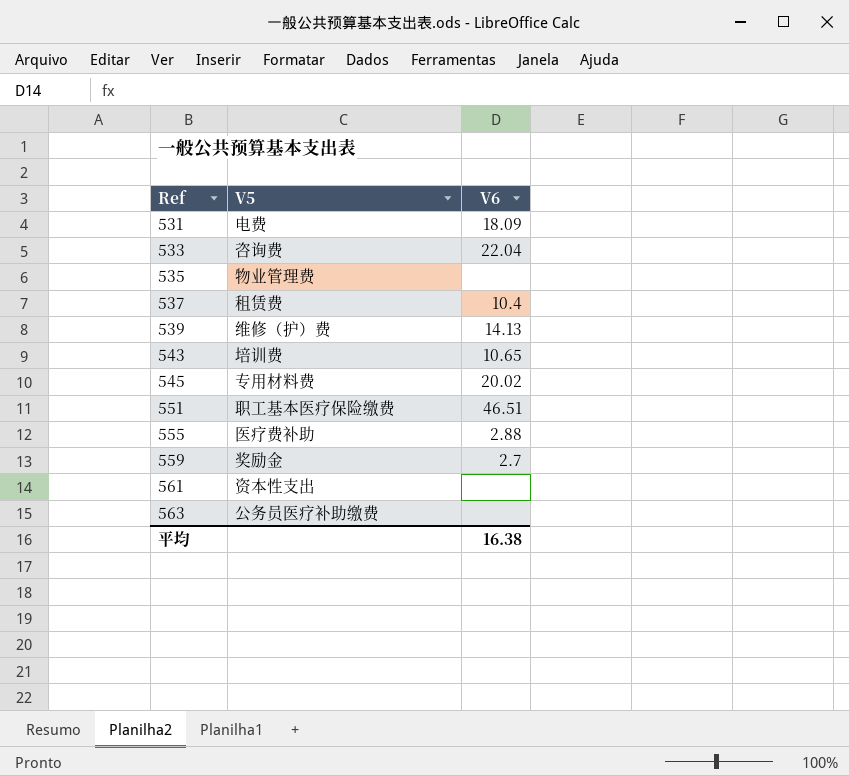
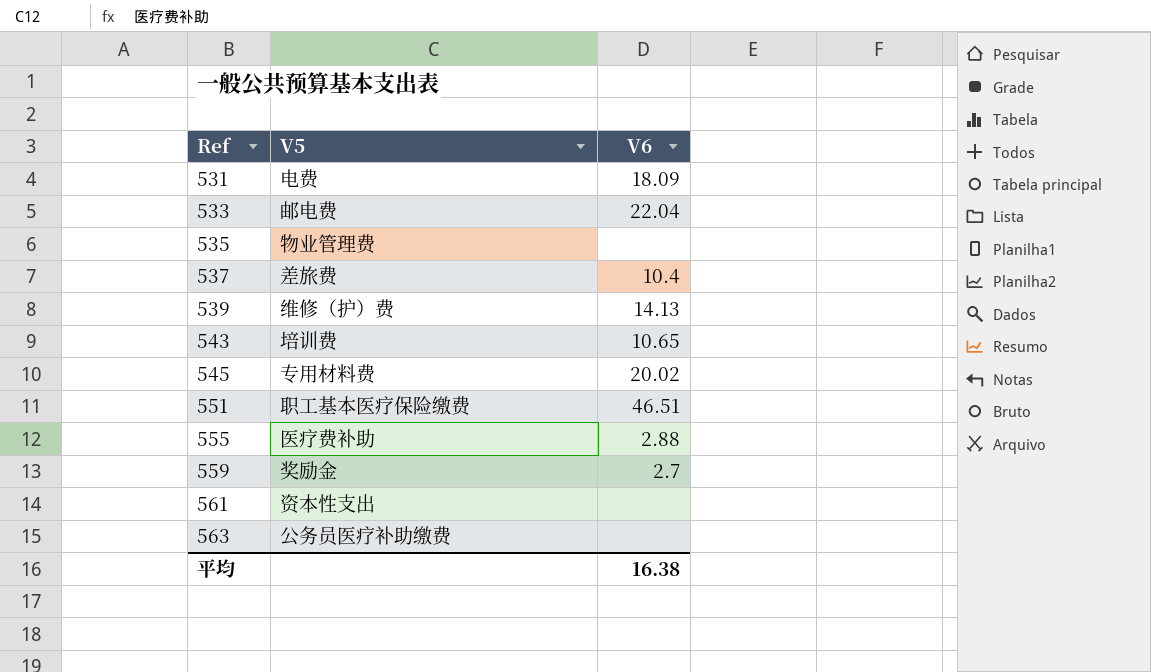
533 | V5: 咨询费 -> 邮电费
537 | V5: 租赁费 -> 差旅费

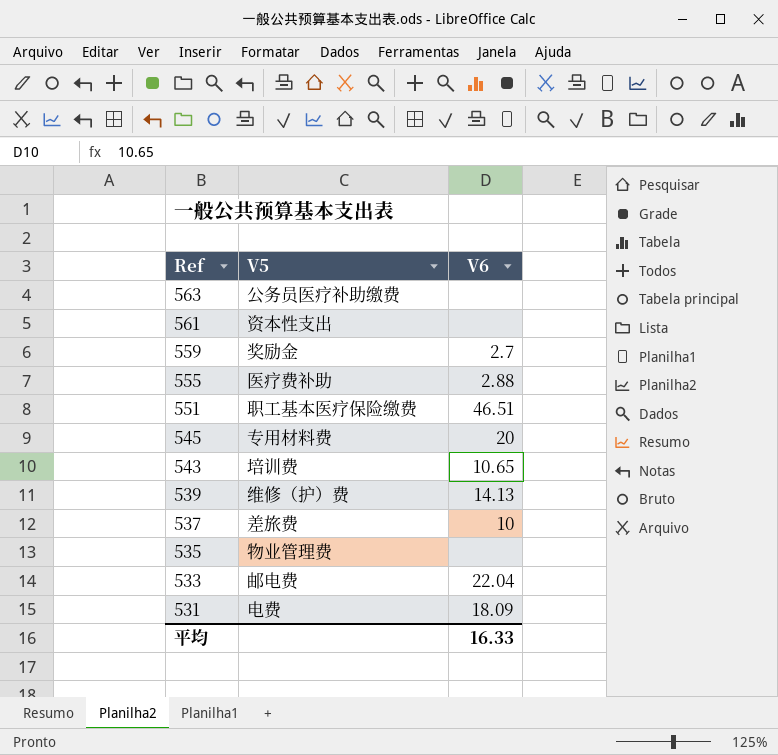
row order: Ref ascending -> Ref descending
545 | V6: 20.02 -> 20
537 | V6: 10.4 -> 10
平均 | V6: 16.38 -> 16.33

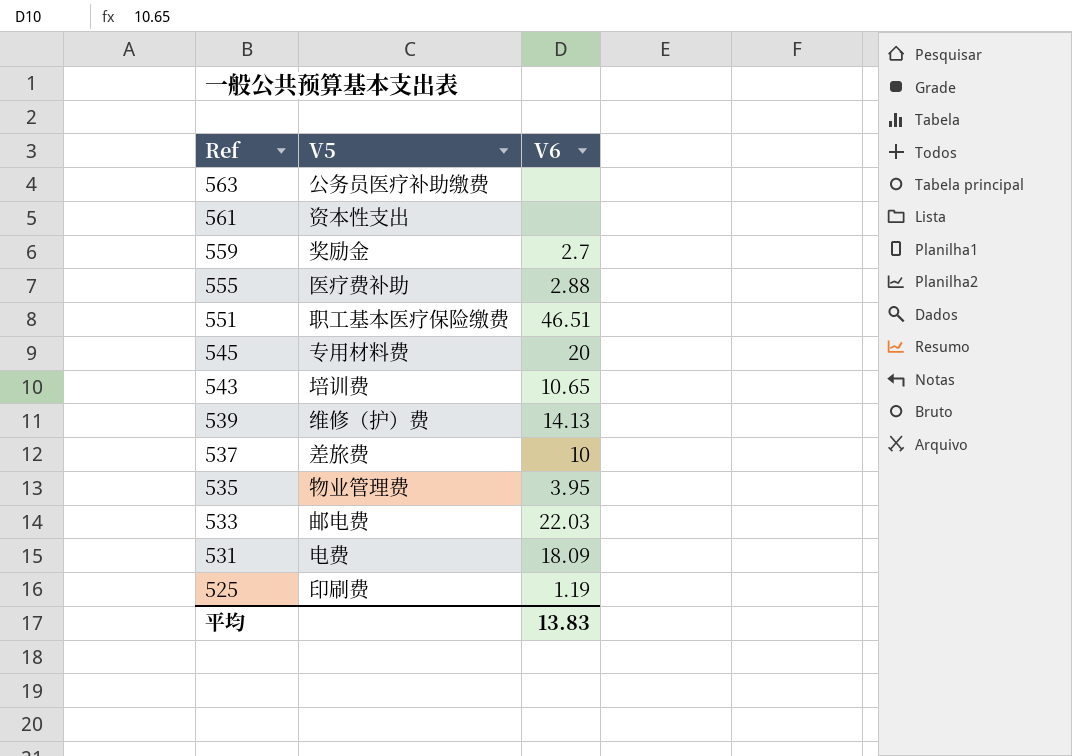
535 | V6: none -> 3.95
533 | V6: 22.04 -> 22.03
row 525: none -> 印刷费 | 1.19
平均 | V6: 16.33 -> 13.83

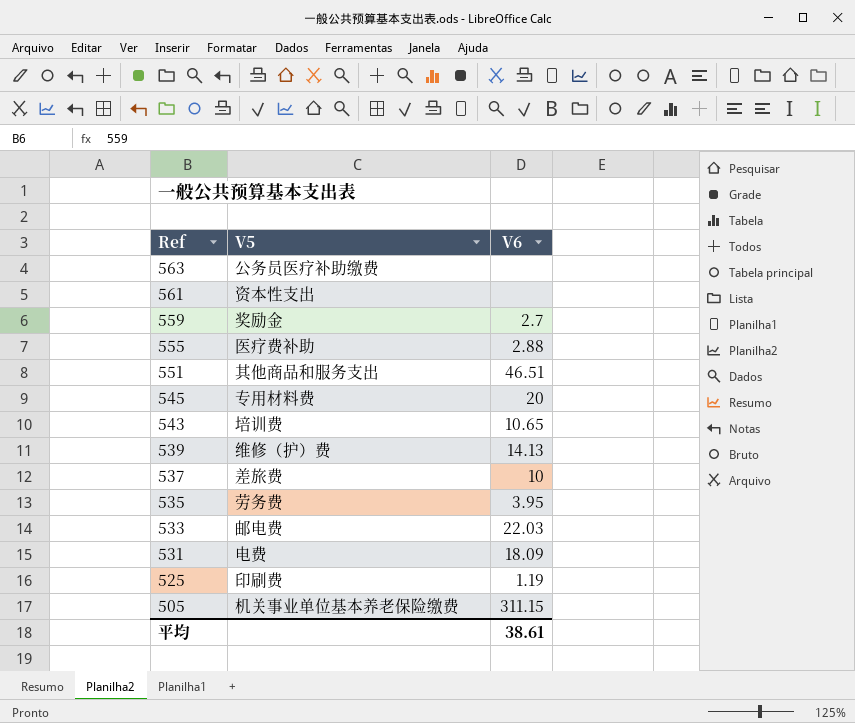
551 | V5: 职工基本医疗保险缴费 -> 其他商品和服务支出
535 | V5: 物业管理费 -> 劳务费
row 505: none -> 机关事业单位基本养老保险缴费 | 311.15
平均 | V6: 13.83 -> 38.61

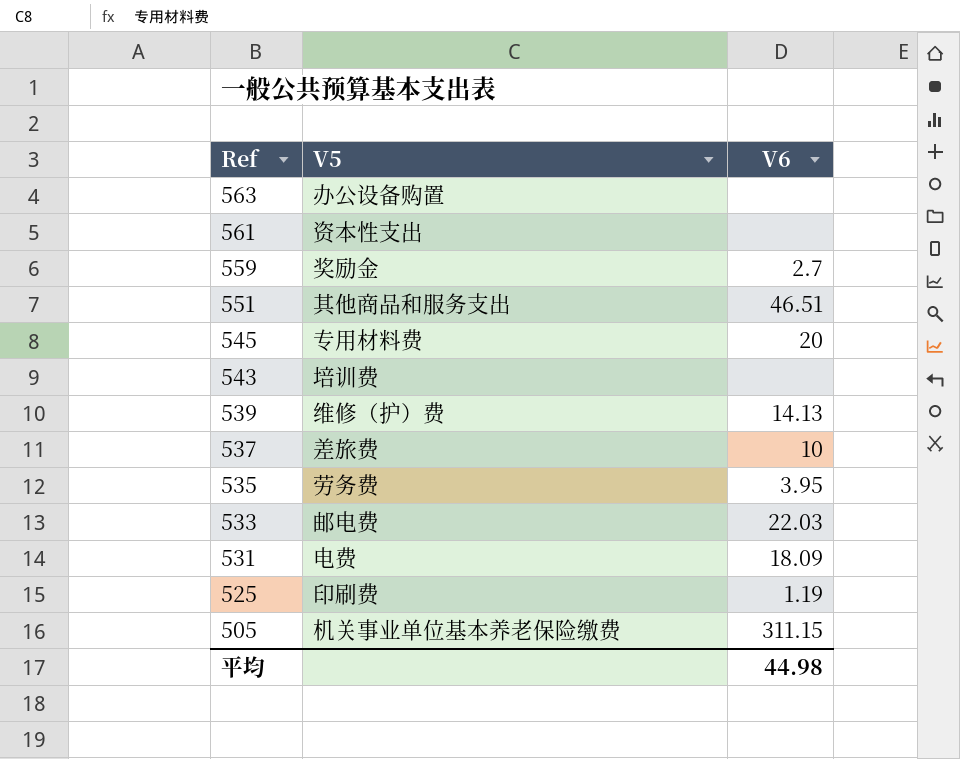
row 555: 医疗费补助 | 2.88 -> none
563 | V5: 公务员医疗补助缴费 -> 办公设备购置
543 | V6: 10.65 -> none
平均 | V6: 38.61 -> 44.98

